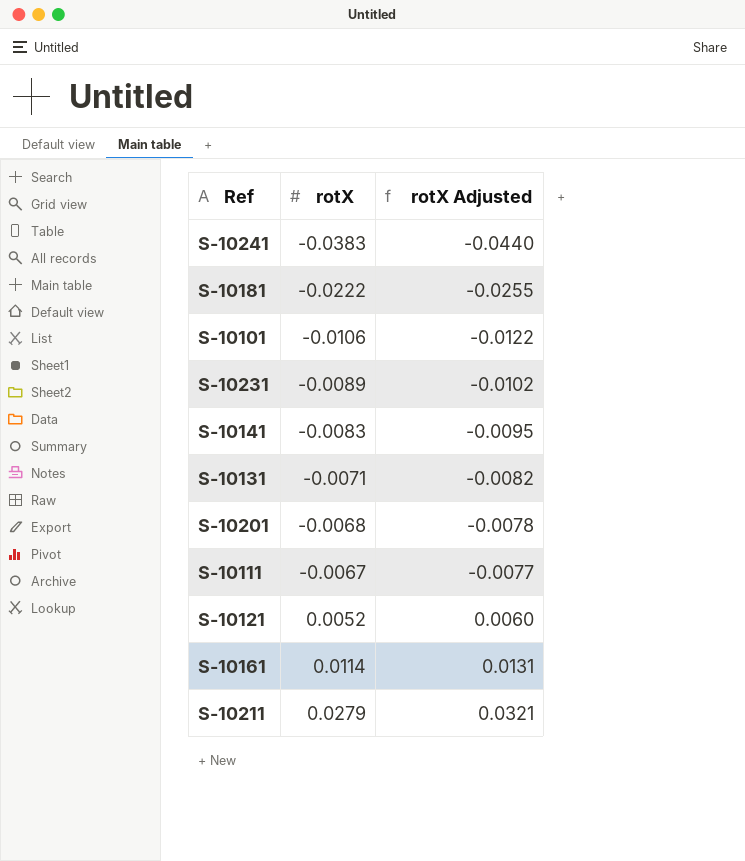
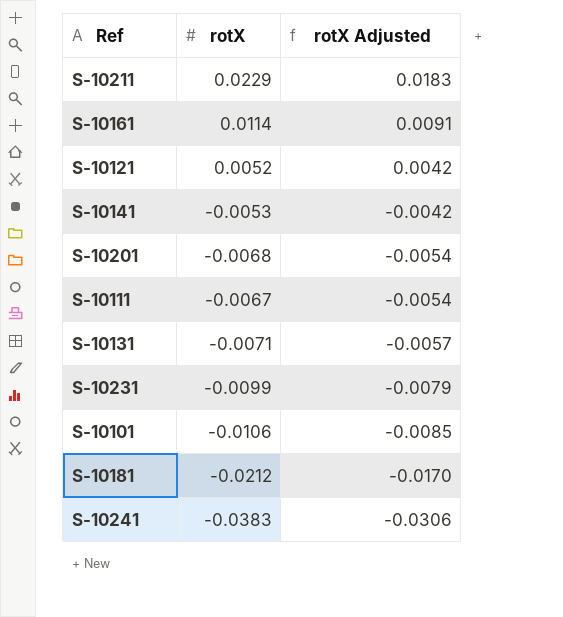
row order: rotX ascending -> rotX Adjusted descending
column rotX Adjusted | formula: [rotX] * 1.15 -> [rotX] * 0.8
S-10211 | rotX: 0.0279 -> 0.0229
S-10141 | rotX: -0.0083 -> -0.0053
S-10231 | rotX: -0.0089 -> -0.0099
S-10181 | rotX: -0.0222 -> -0.0212

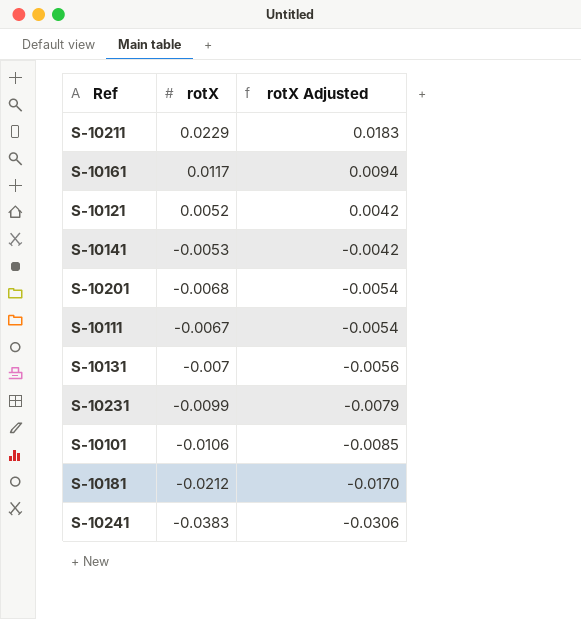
S-10161 | rotX: 0.0114 -> 0.0117
S-10161 | rotX Adjusted: 0.0091 -> 0.0094
S-10131 | rotX: -0.0071 -> -0.007
S-10131 | rotX Adjusted: -0.0057 -> -0.0056

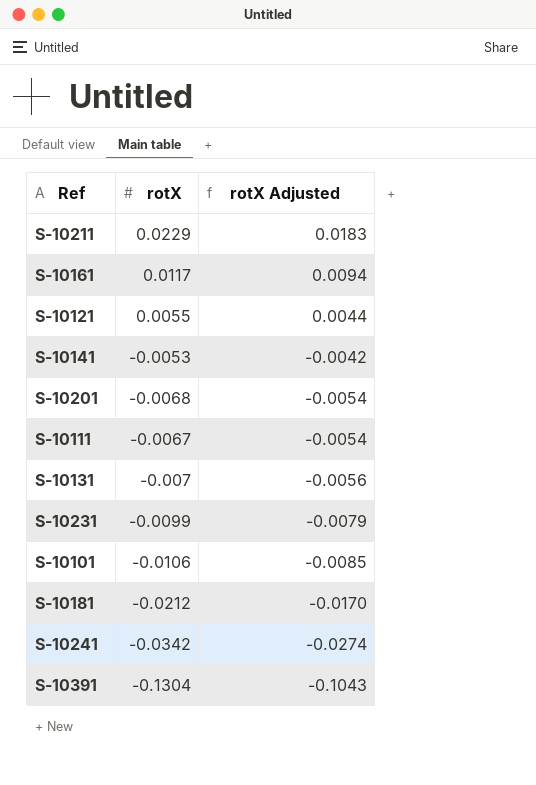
S-10121 | rotX: 0.0052 -> 0.0055
S-10121 | rotX Adjusted: 0.0042 -> 0.0044
S-10241 | rotX: -0.0383 -> -0.0342
S-10241 | rotX Adjusted: -0.0306 -> -0.0274
row S-10391: none -> -0.1304 | -0.1043

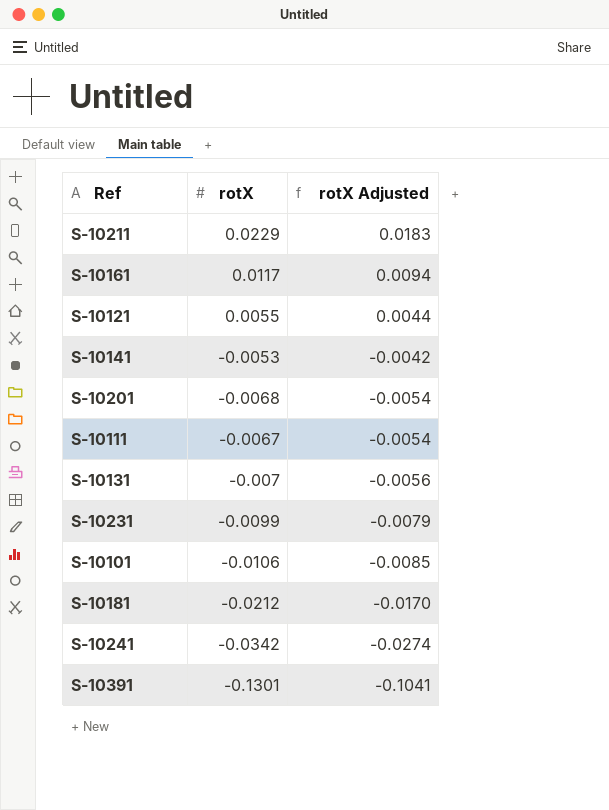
S-10391 | rotX: -0.1304 -> -0.1301
S-10391 | rotX Adjusted: -0.1043 -> -0.1041

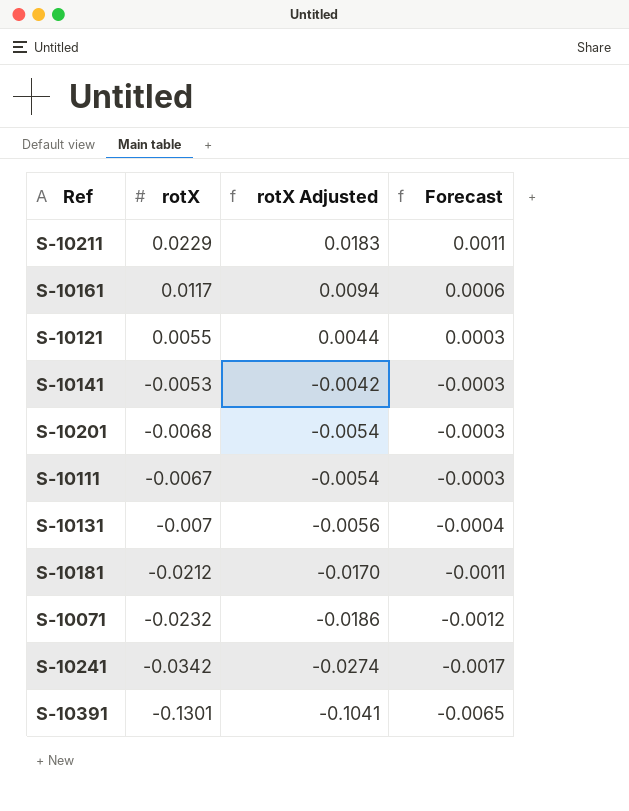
column Forecast | formula: none -> [rotX] * 0.05
row S-10231: -0.0099 | -0.0079 -> none
row S-10101: -0.0106 | -0.0085 -> none
row S-10071: none -> -0.0232 | -0.0186 | -0.0012

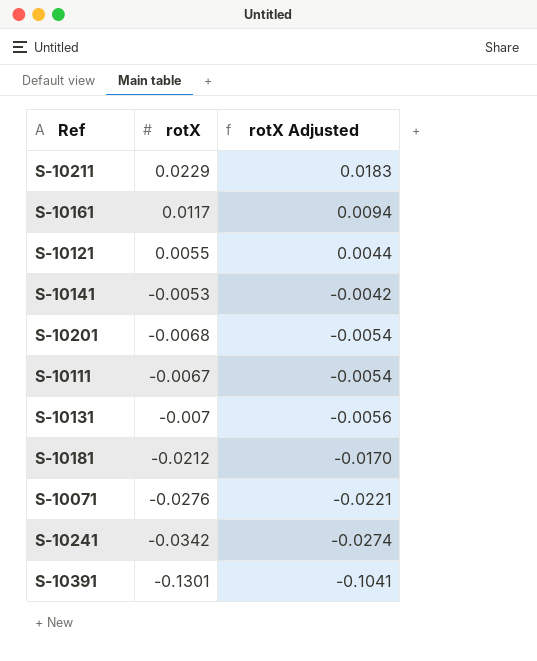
column Forecast | formula: [rotX] * 0.05 -> none
S-10071 | rotX: -0.0232 -> -0.0276
S-10071 | rotX Adjusted: -0.0186 -> -0.0221

